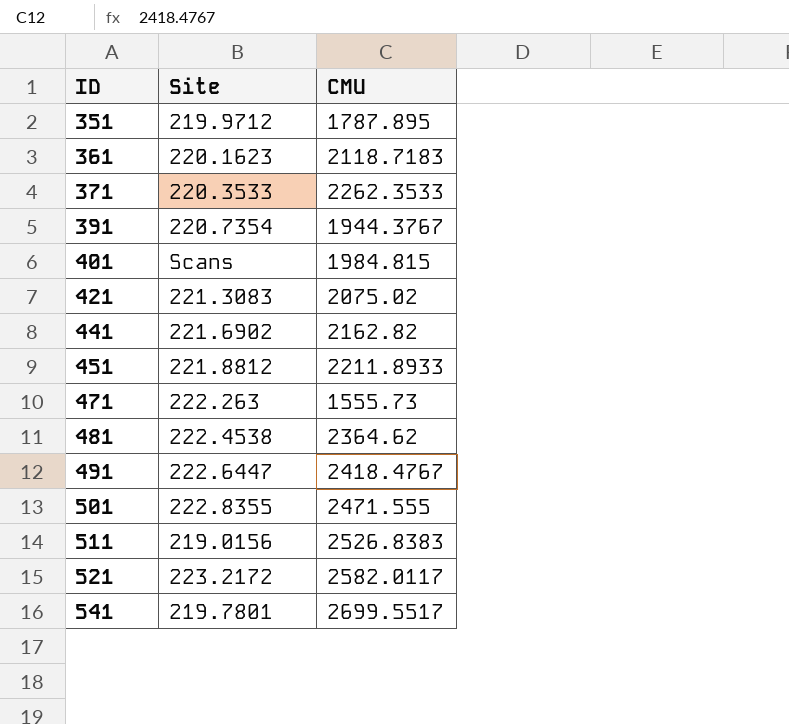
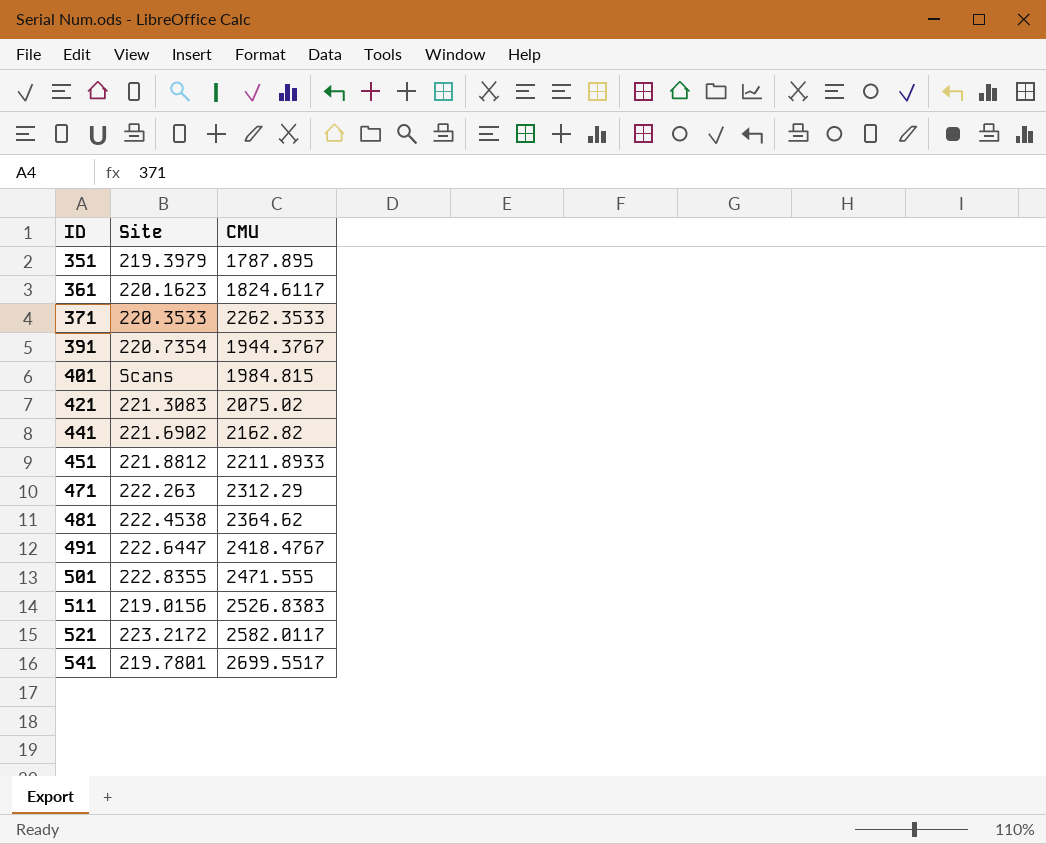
351 | Site: 219.9712 -> 219.3979
361 | CMU: 2118.7183 -> 1824.6117
471 | CMU: 1555.73 -> 2312.29

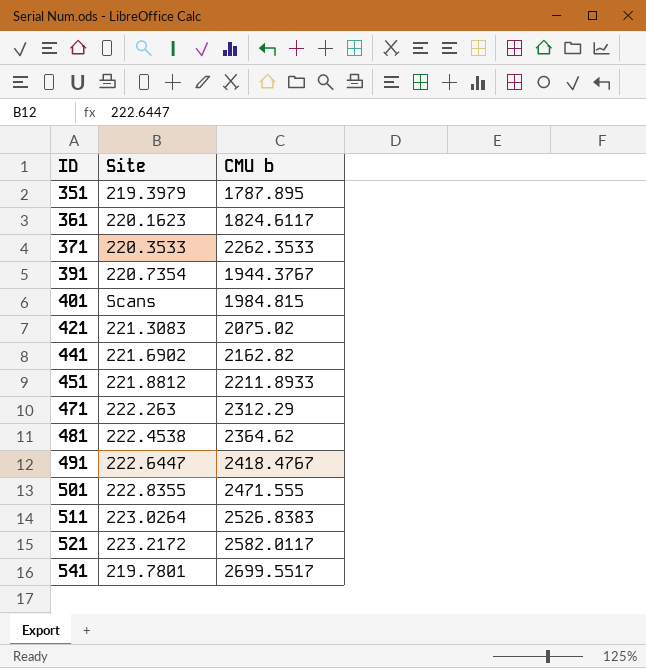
column name: CMU -> CMU b
511 | Site: 219.0156 -> 223.0264

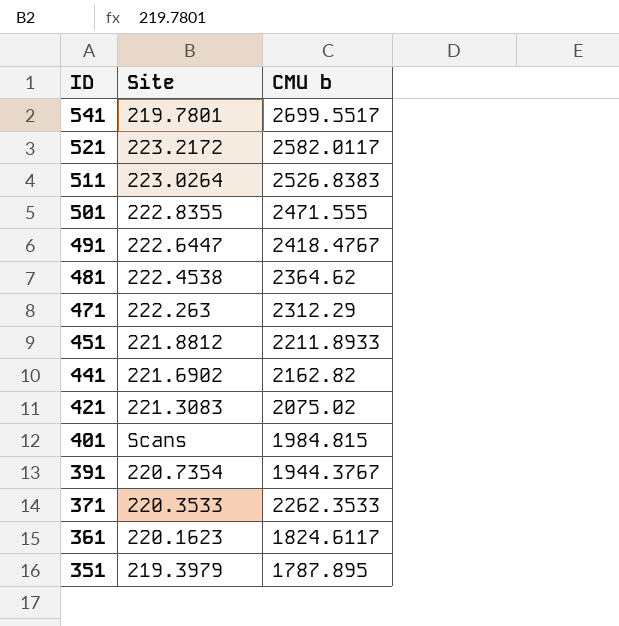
row order: ID ascending -> ID descending

